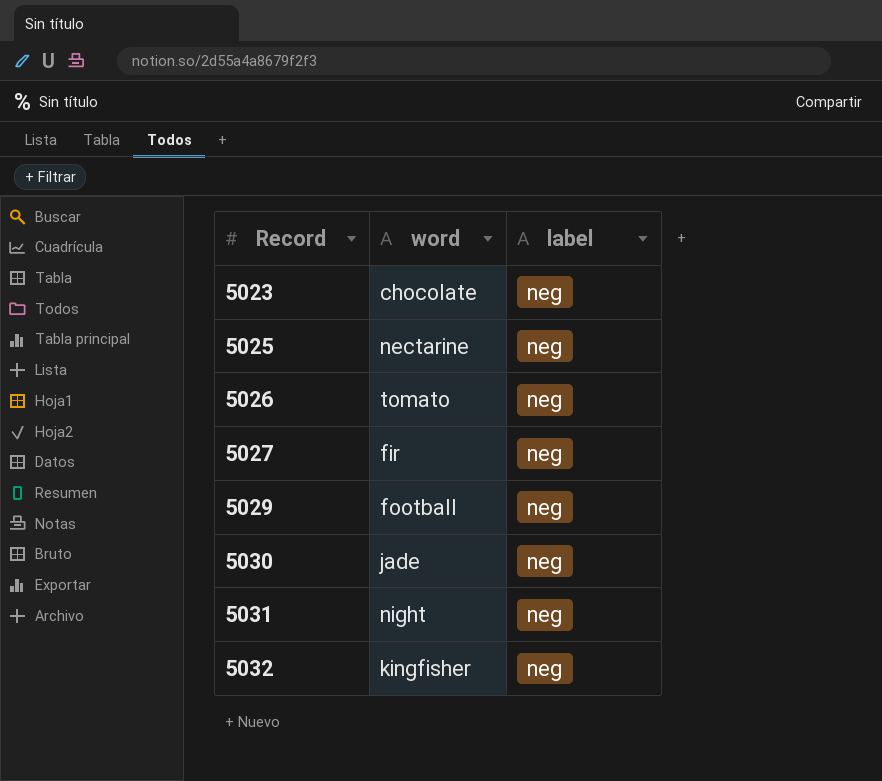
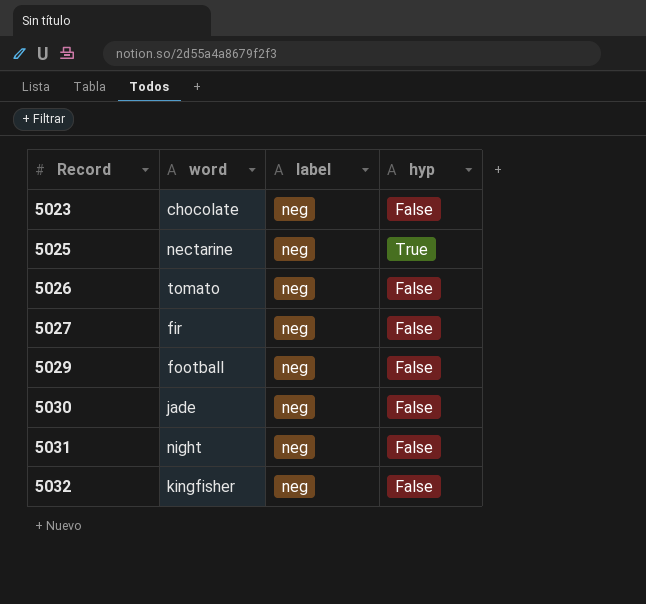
column hyp | position: none -> 4

